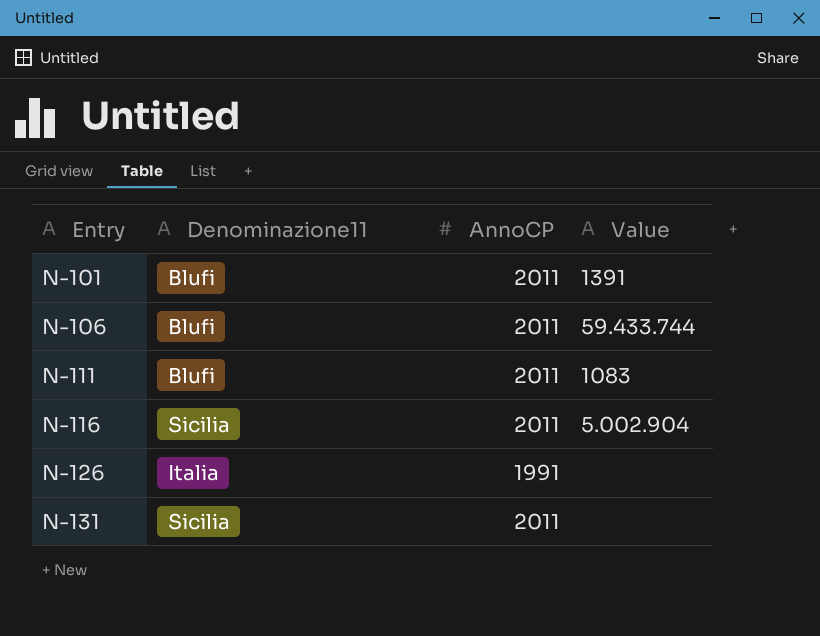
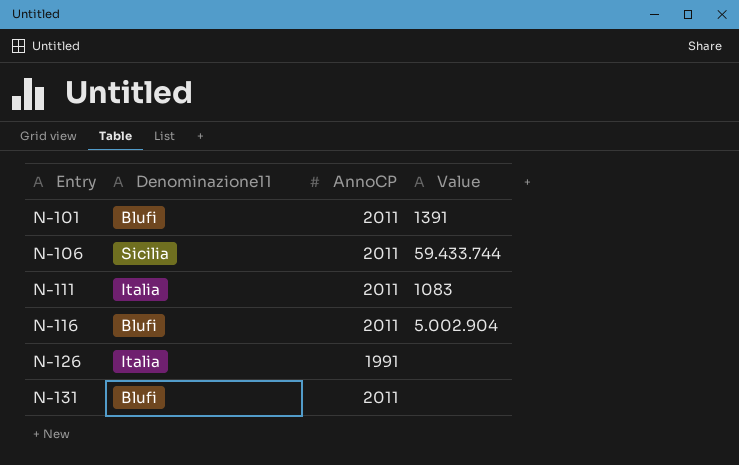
N-106 | Denominazione11: Blufi -> Sicilia
N-111 | Denominazione11: Blufi -> Italia
N-116 | Denominazione11: Sicilia -> Blufi
N-131 | Denominazione11: Sicilia -> Blufi

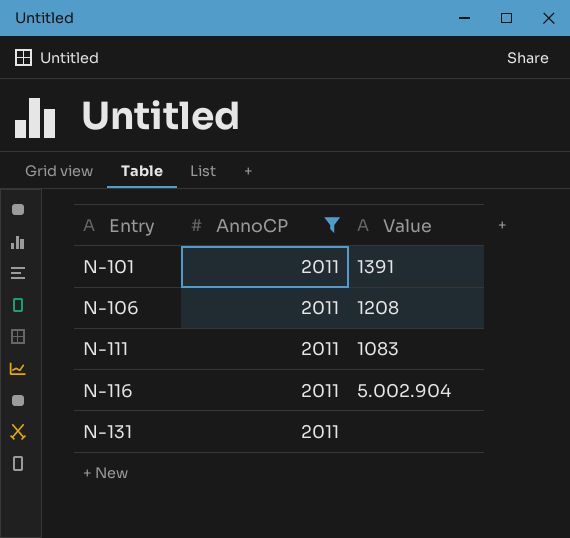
filter: none -> AnnoCP = 2011
column Denominazione11 | position: 2 -> none
N-106 | Value: 59.433.744 -> 1208

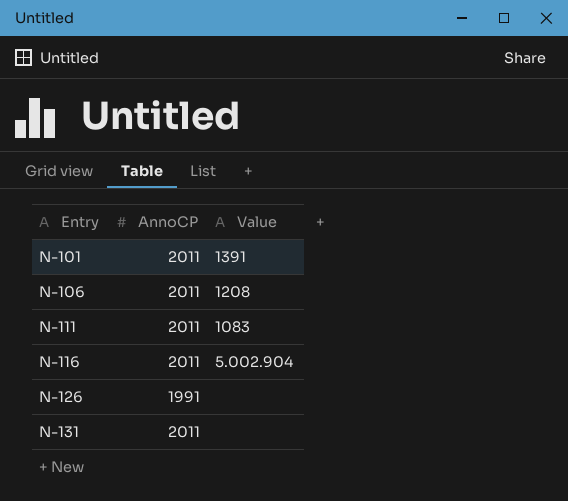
filter: AnnoCP = 2011 -> none

